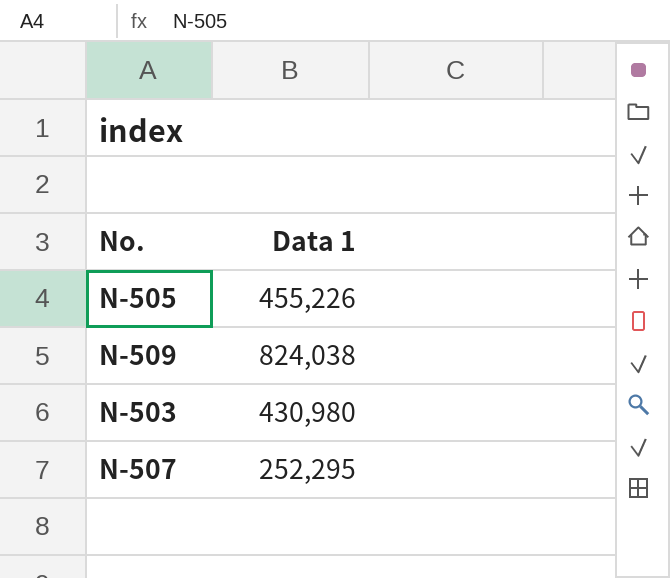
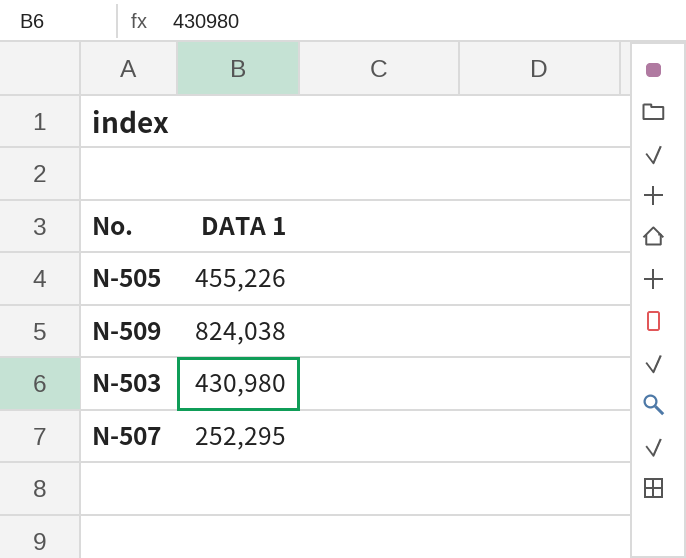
column name: Data 1 -> DATA 1

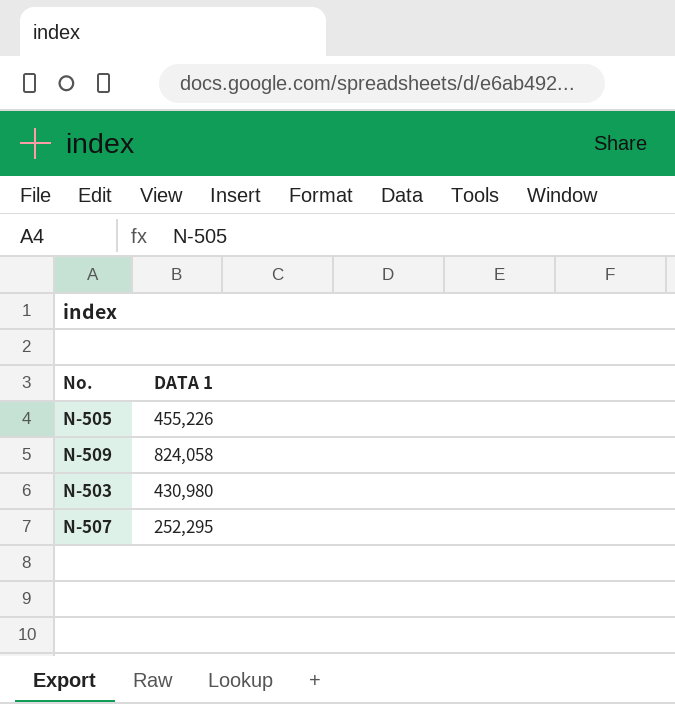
N-509 | DATA 1: 824,038 -> 824,058

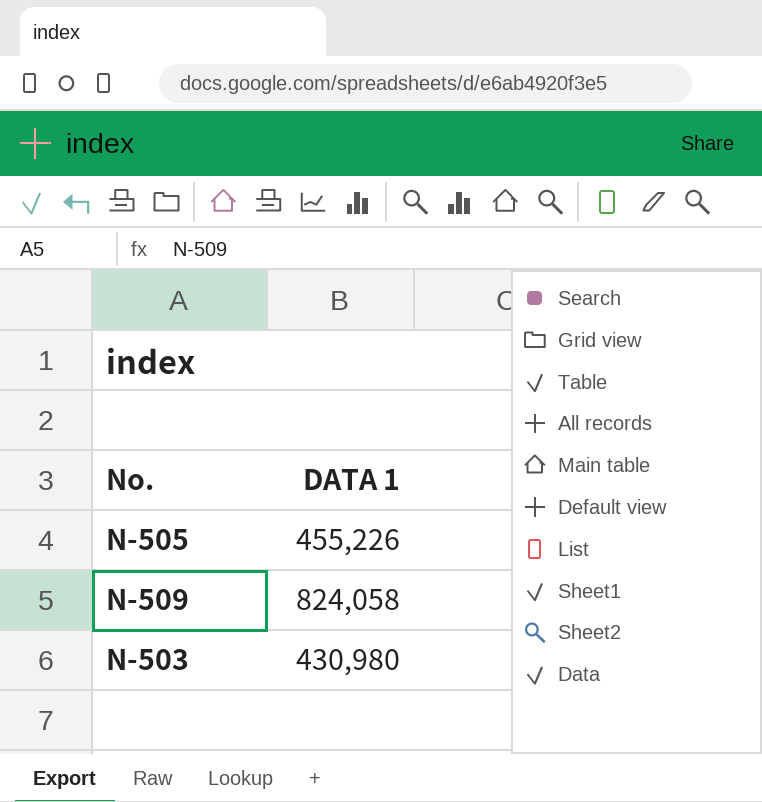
row N-507: 252,295 -> none

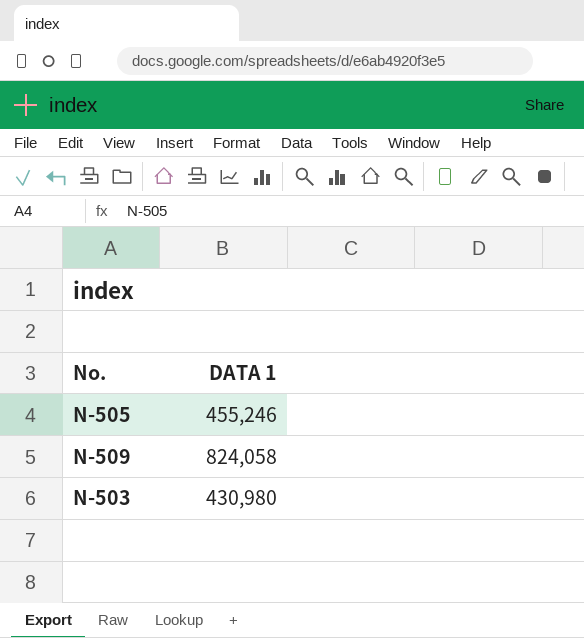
N-505 | DATA 1: 455,226 -> 455,246

